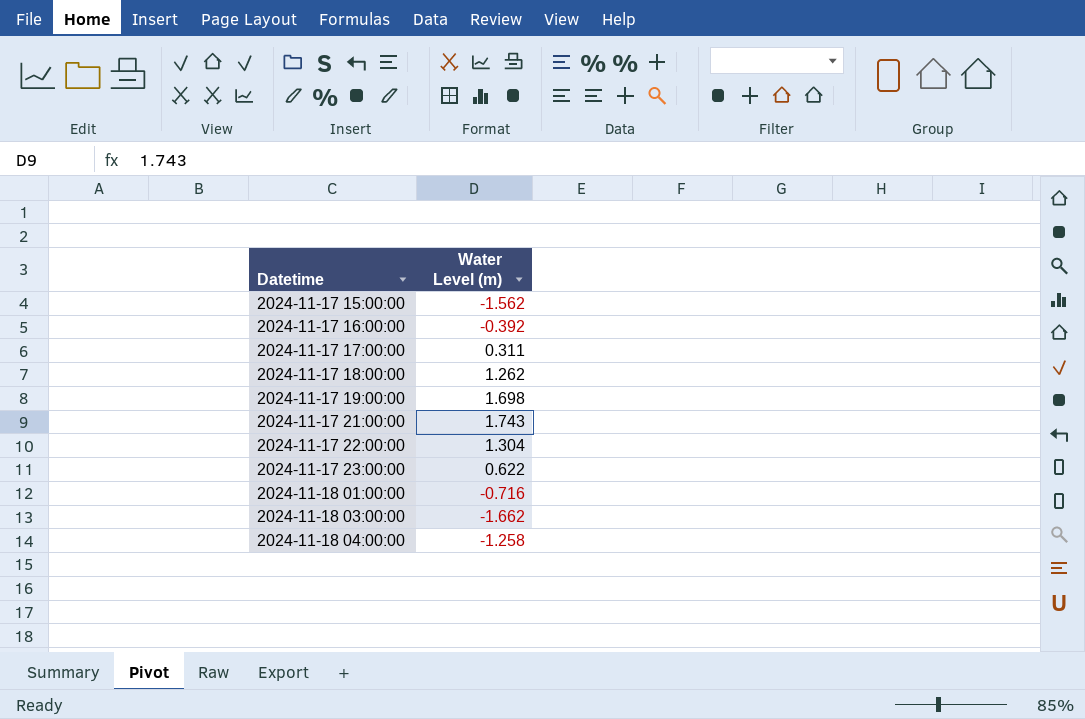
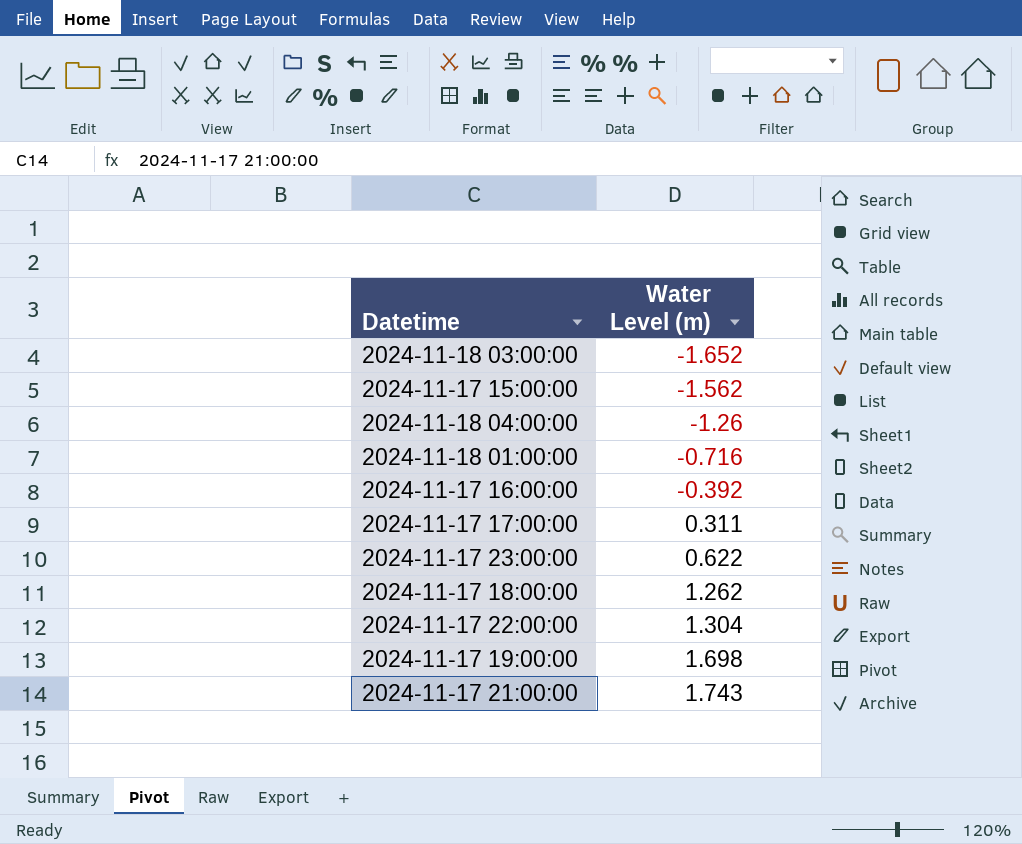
row order: Datetime ascending -> Water Level (m) ascending
2024-11-18 03:00:00 | Water Level (m): -1.662 -> -1.652
2024-11-18 04:00:00 | Water Level (m): -1.258 -> -1.26

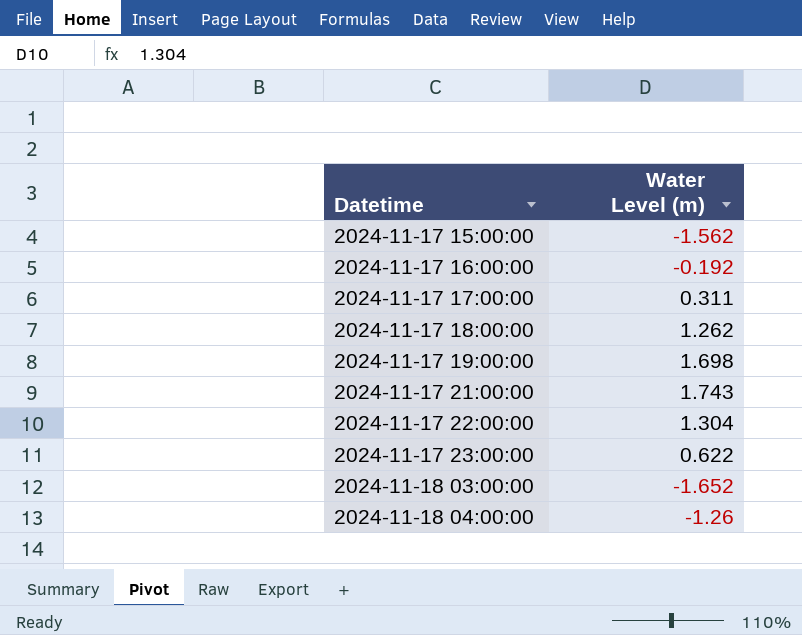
row order: Water Level (m) ascending -> Datetime ascending
row 2024-11-18 01:00:00: -0.716 -> none
2024-11-17 16:00:00 | Water Level (m): -0.392 -> -0.192

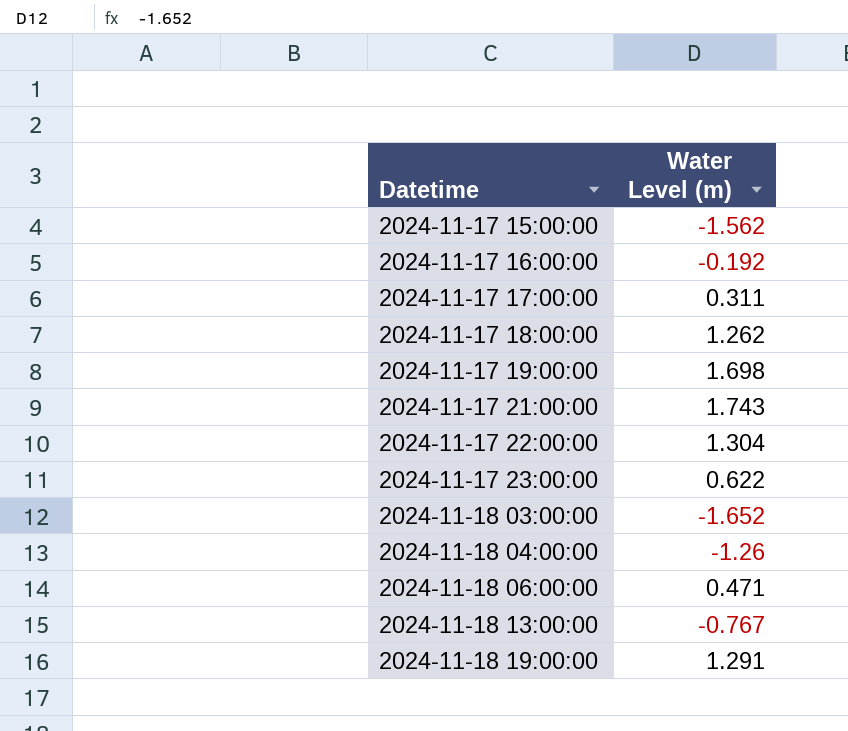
row 2024-11-18 06:00:00: none -> 0.471
row 2024-11-18 13:00:00: none -> -0.767
row 2024-11-18 19:00:00: none -> 1.291

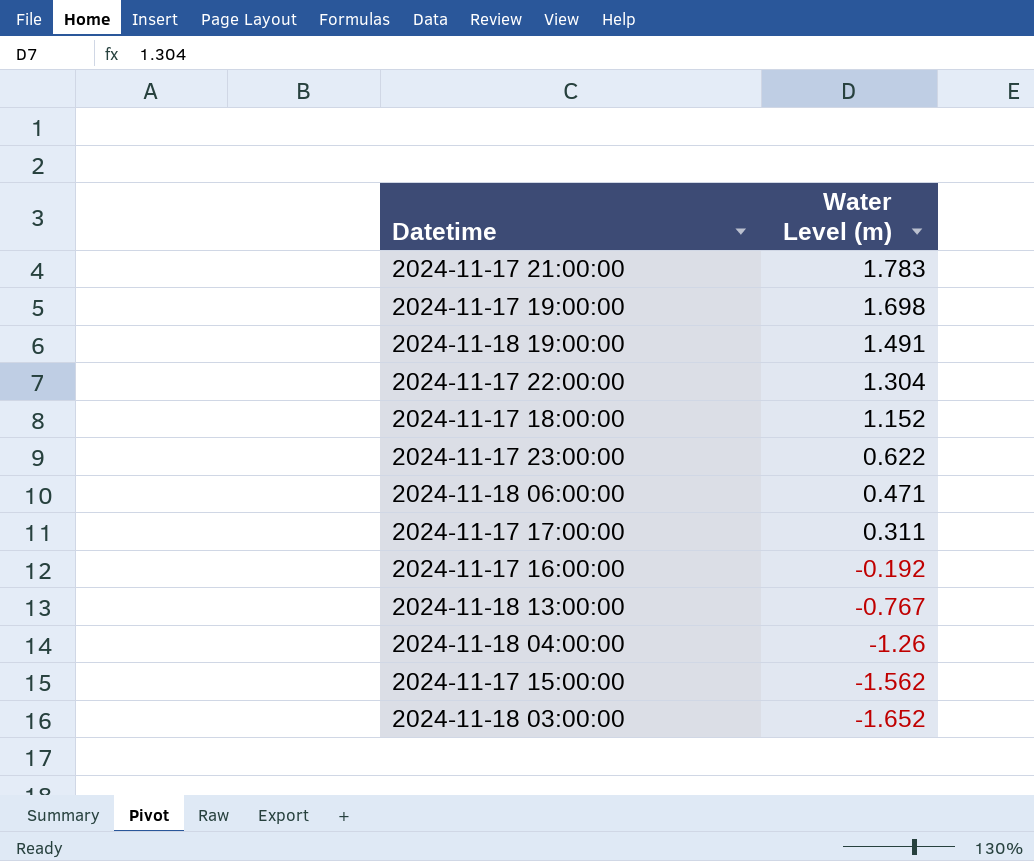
row order: Datetime ascending -> Water Level (m) descending
2024-11-17 21:00:00 | Water Level (m): 1.743 -> 1.783
2024-11-18 19:00:00 | Water Level (m): 1.291 -> 1.491
2024-11-17 18:00:00 | Water Level (m): 1.262 -> 1.152

